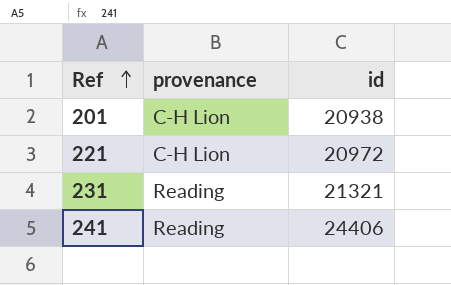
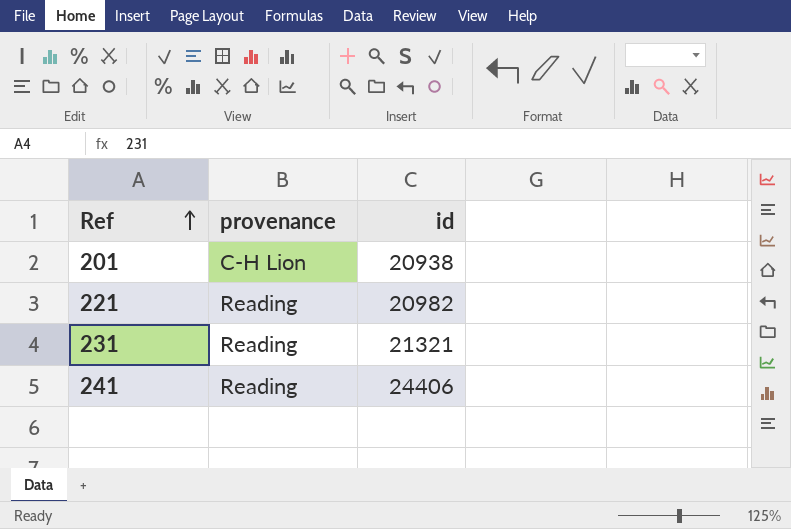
221 | provenance: C-H Lion -> Reading
221 | id: 20972 -> 20982

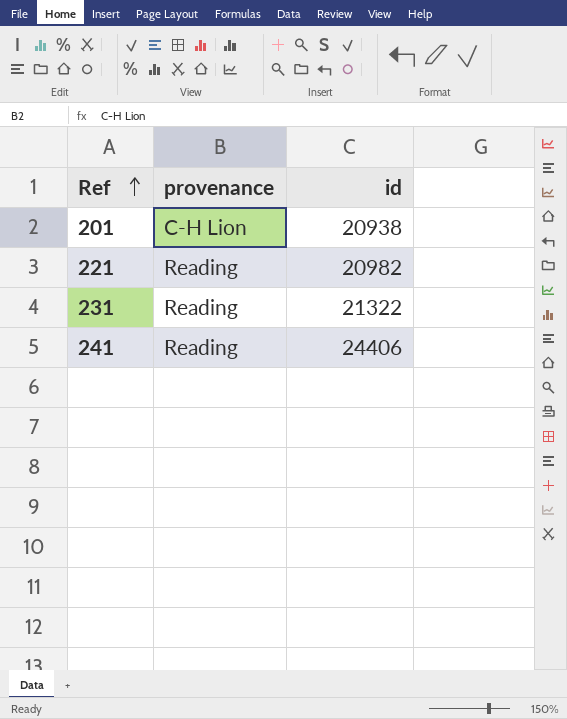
231 | id: 21321 -> 21322

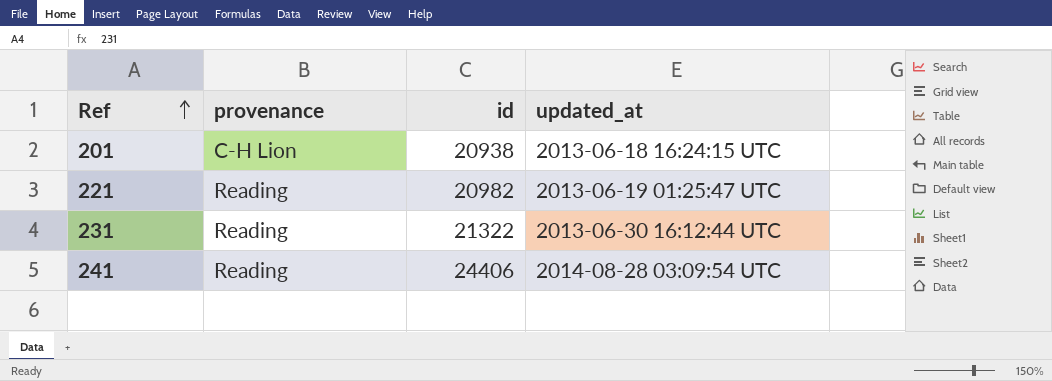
column updated_at | position: none -> 4

